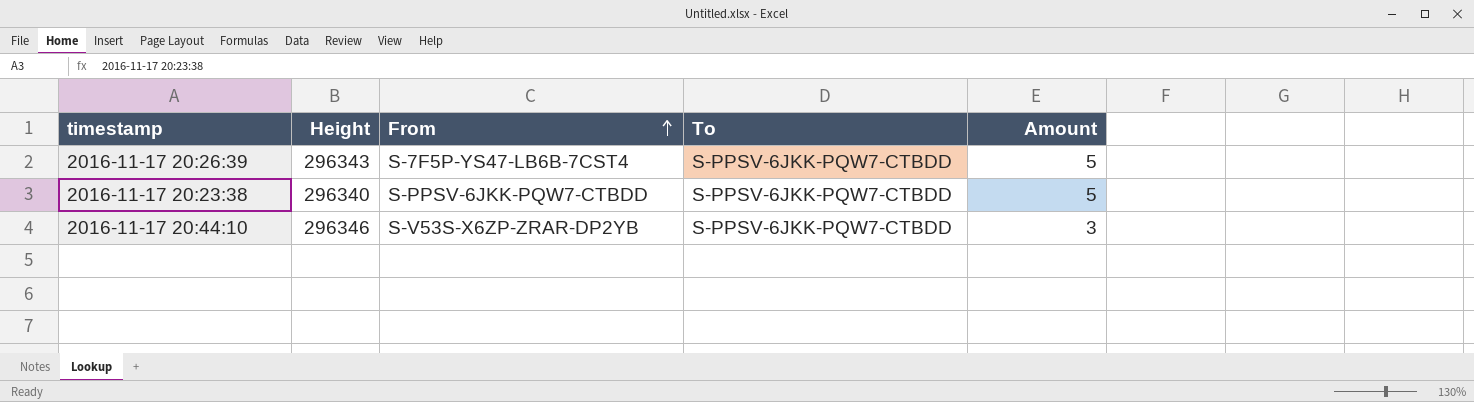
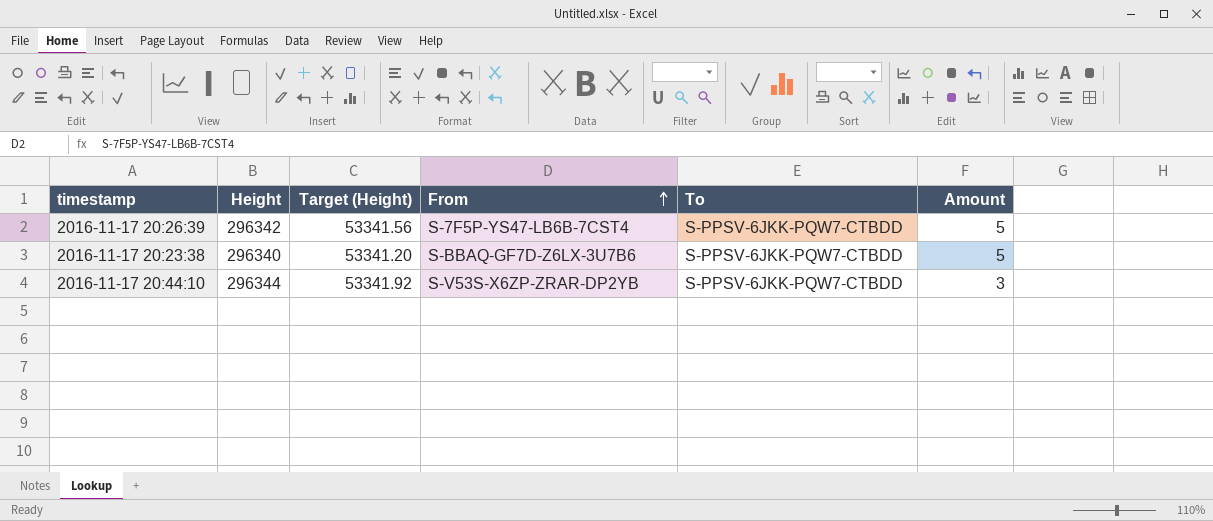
column Target (Height) | formula: none -> [Height] * 0.18
2016-11-17 20:26:39 | Height: 296343 -> 296342
2016-11-17 20:23:38 | From: S-PPSV-6JKK-PQW7-CTBDD -> S-BBAQ-GF7D-Z6LX-3U7B6
2016-11-17 20:44:10 | Height: 296346 -> 296344

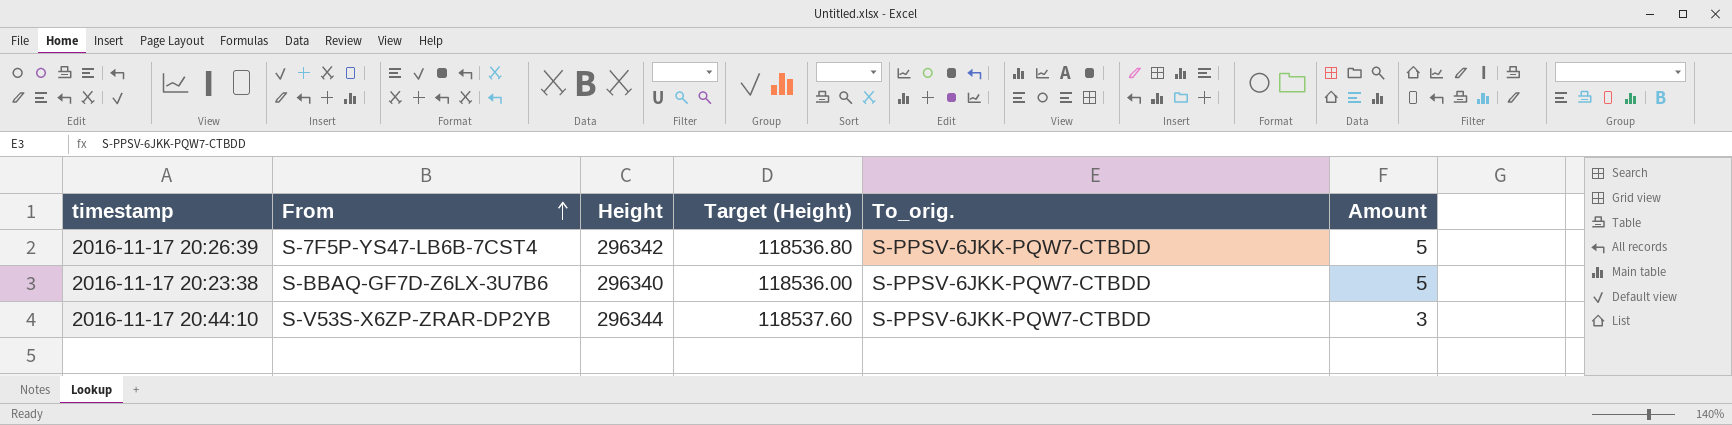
column From | position: 4 -> 2
column Target (Height) | formula: [Height] * 0.18 -> [Height] * 0.4
column name: To -> To_orig.

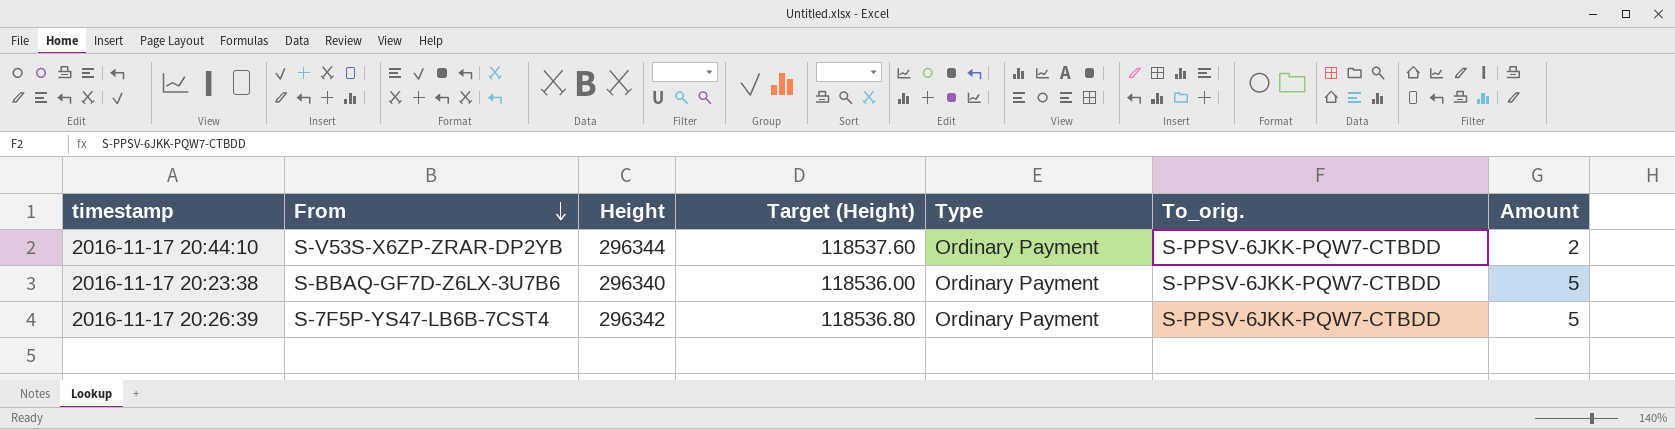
row order: From ascending -> From descending
column Type | position: none -> 5
2016-11-17 20:44:10 | Amount: 3 -> 2

